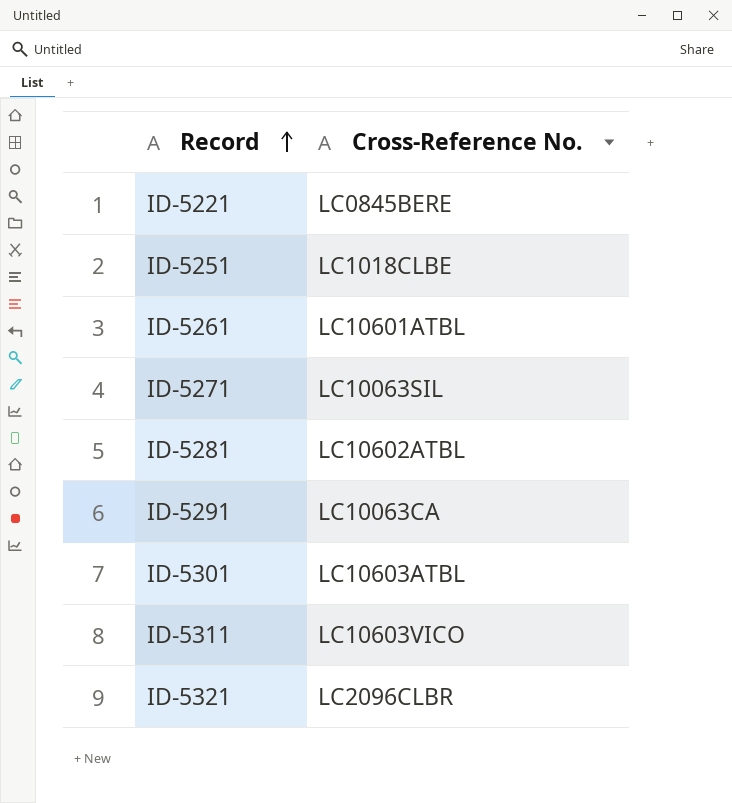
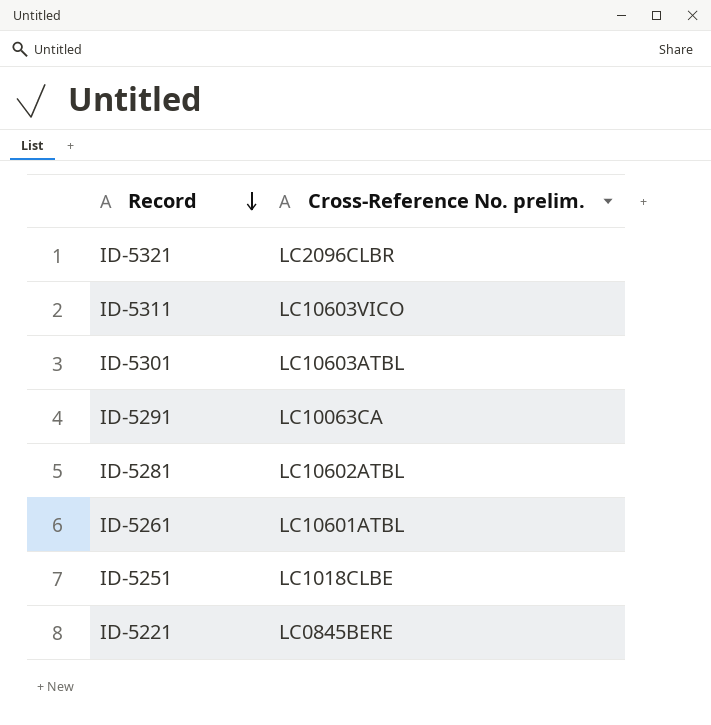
row order: Record ascending -> Record descending
column name: Cross-Reference No. -> Cross-Reference No. prelim.
row ID-5271: LC10063SIL -> none

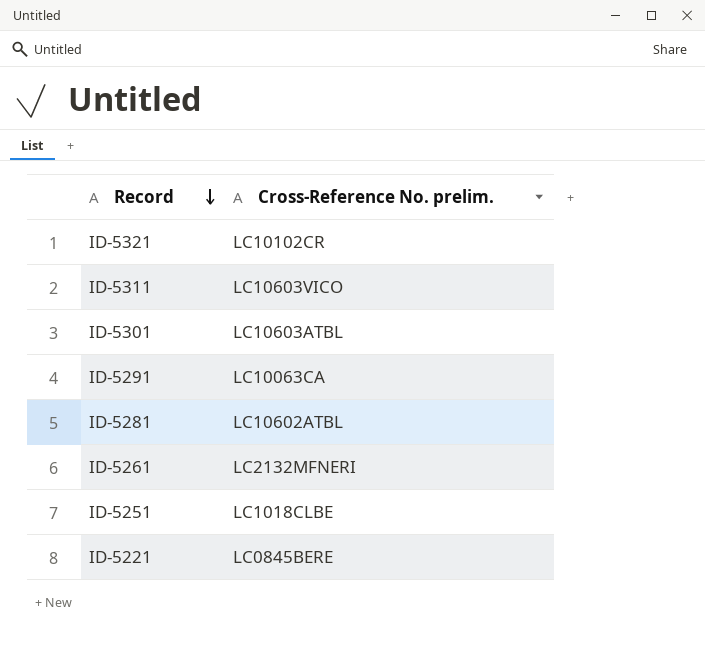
ID-5321 | Cross-Reference No. prelim.: LC2096CLBR -> LC10102CR
ID-5261 | Cross-Reference No. prelim.: LC10601ATBL -> LC2132MFNERI

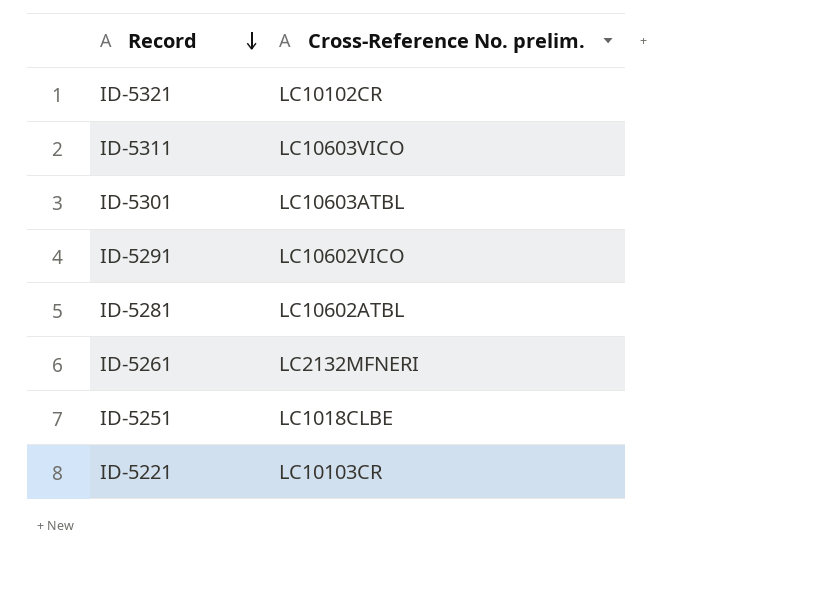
ID-5291 | Cross-Reference No. prelim.: LC10063CA -> LC10602VICO
ID-5221 | Cross-Reference No. prelim.: LC0845BERE -> LC10103CR

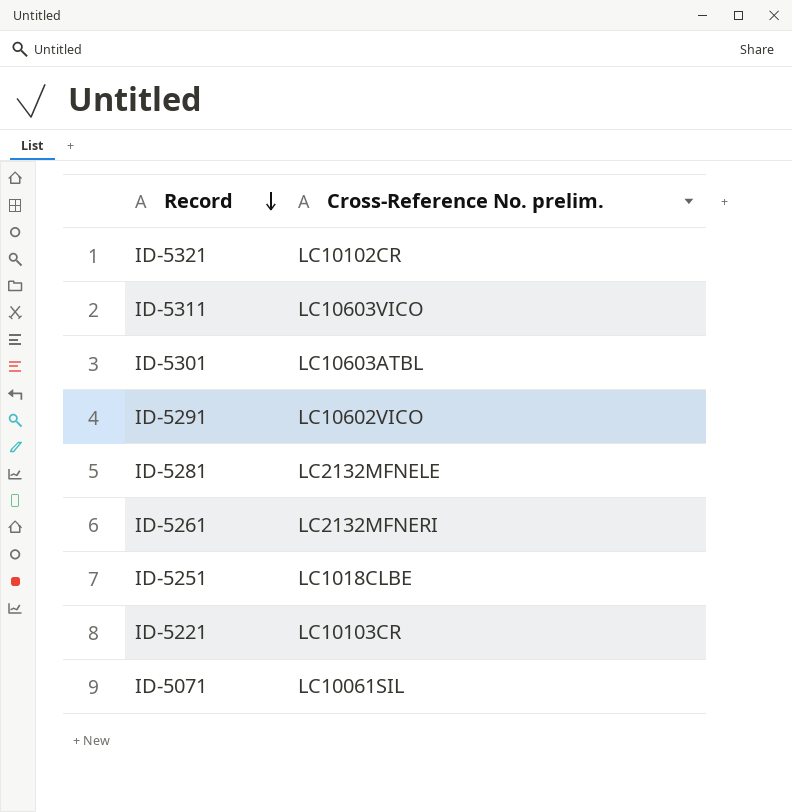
ID-5281 | Cross-Reference No. prelim.: LC10602ATBL -> LC2132MFNELE
row ID-5071: none -> LC10061SIL

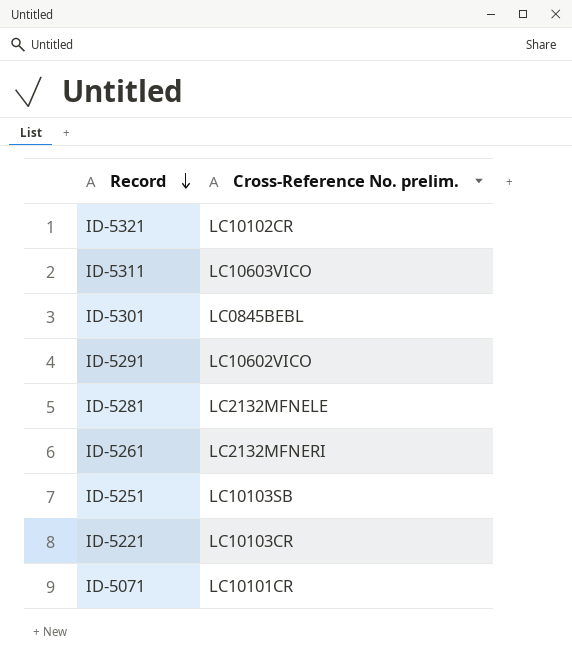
ID-5301 | Cross-Reference No. prelim.: LC10603ATBL -> LC0845BEBL
ID-5251 | Cross-Reference No. prelim.: LC1018CLBE -> LC10103SB
ID-5071 | Cross-Reference No. prelim.: LC10061SIL -> LC10101CR

